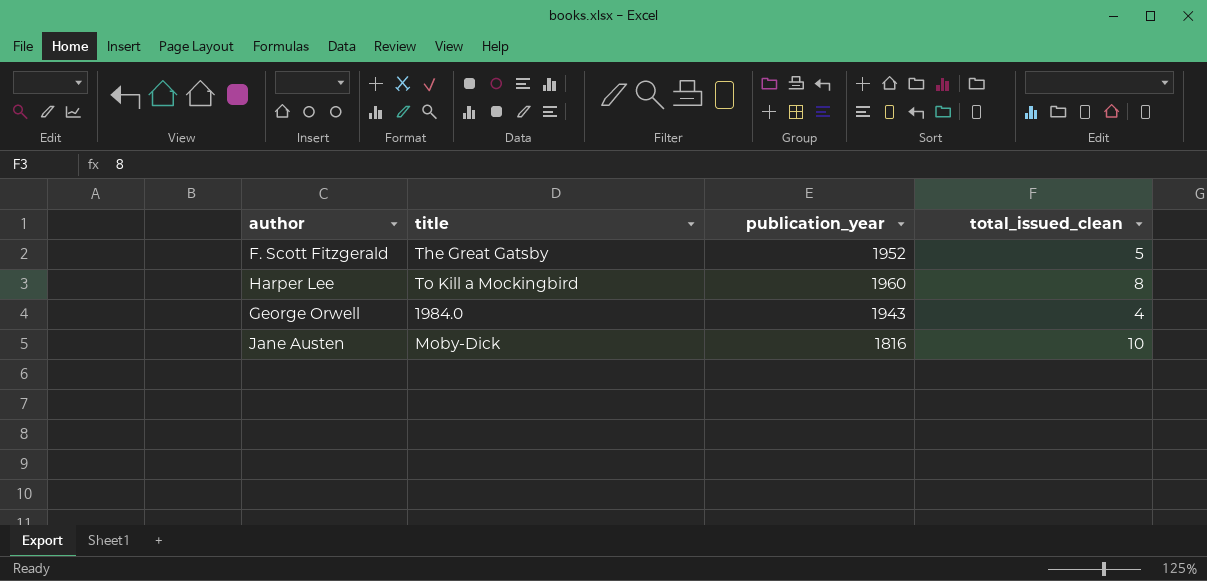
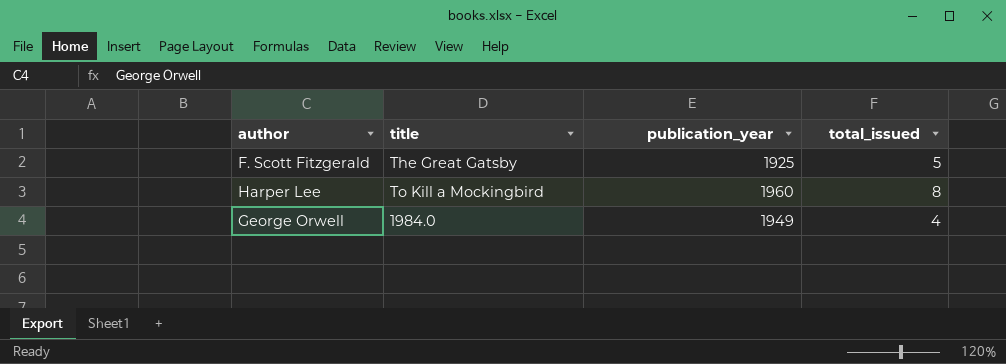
column name: total_issued_clean -> total_issued
row Jane Austen: Moby-Dick | 1816 | 10 -> none
F. Scott Fitzgerald | publication_year: 1952 -> 1925
George Orwell | publication_year: 1943 -> 1949

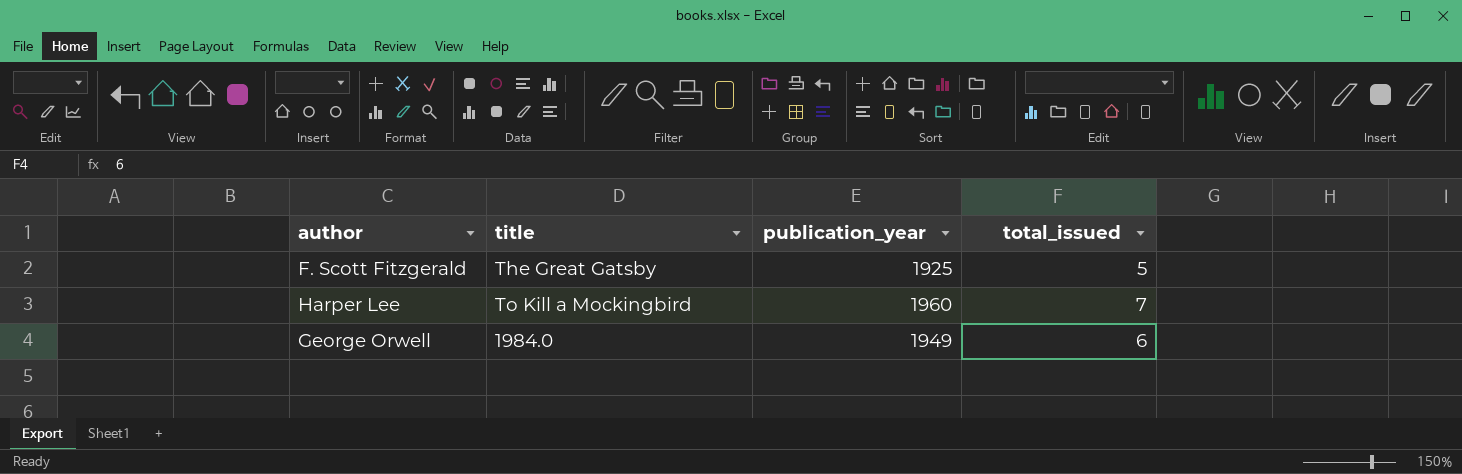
Harper Lee | total_issued: 8 -> 7
George Orwell | total_issued: 4 -> 6

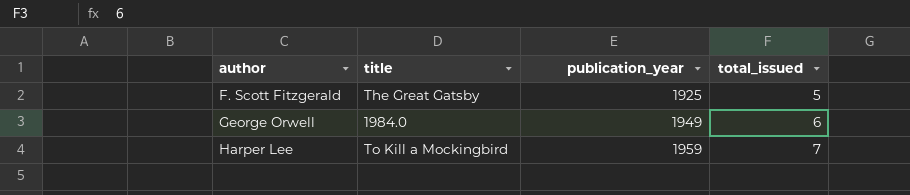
row order: none -> author ascending
Harper Lee | publication_year: 1960 -> 1959

